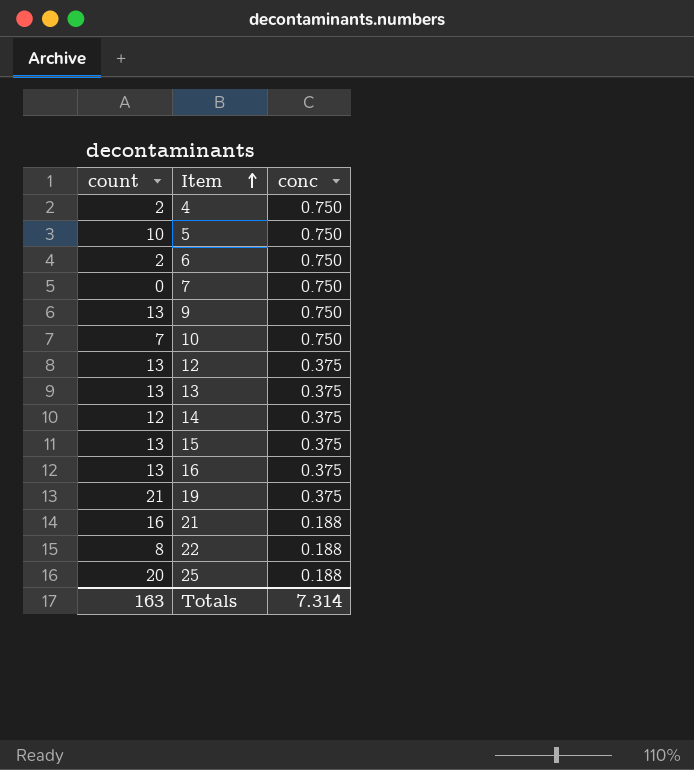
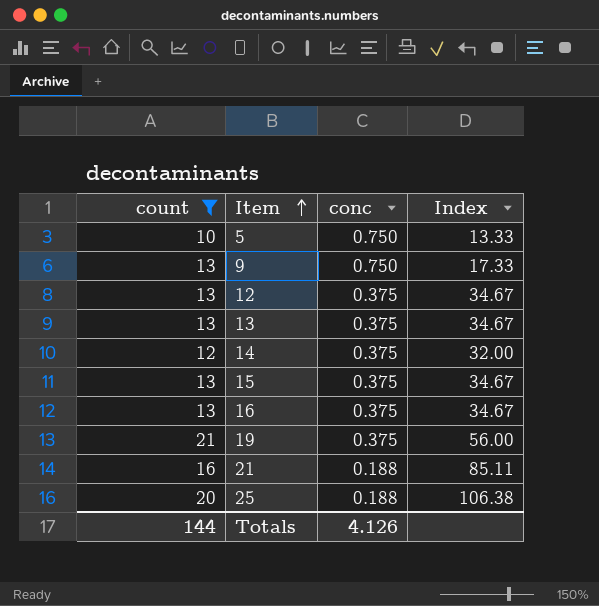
filter: none -> count >= 10
column Index | formula: none -> [count] / [conc]
Totals | count: 163 -> 144
Totals | conc: 7.314 -> 4.126

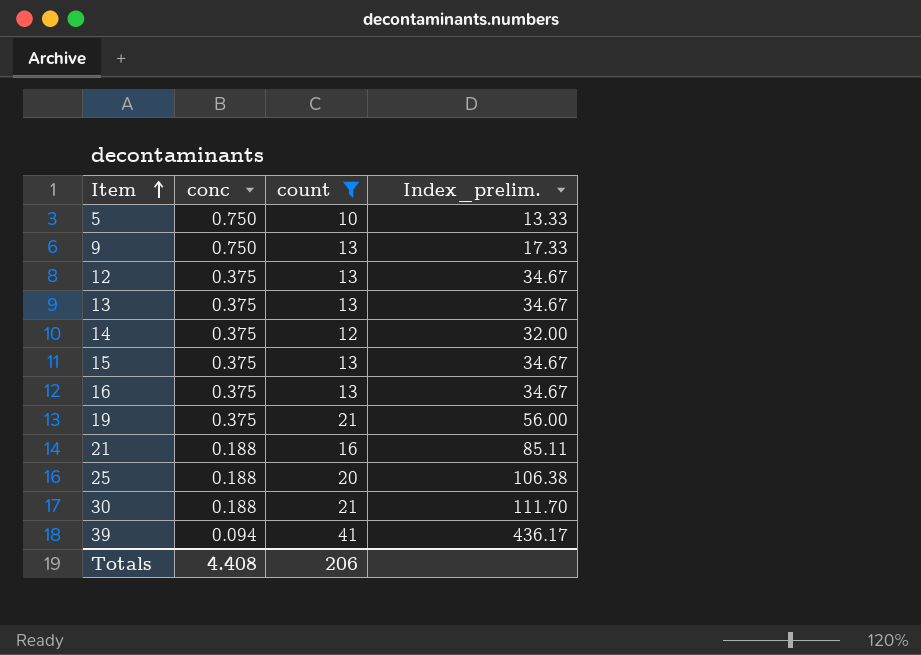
column count | position: 1 -> 3
column name: Index -> Index_prelim.
row 30: none -> 0.188 | 21 | 111.70
row 39: none -> 0.094 | 41 | 436.17
Totals | conc: 4.126 -> 4.408
Totals | count: 144 -> 206

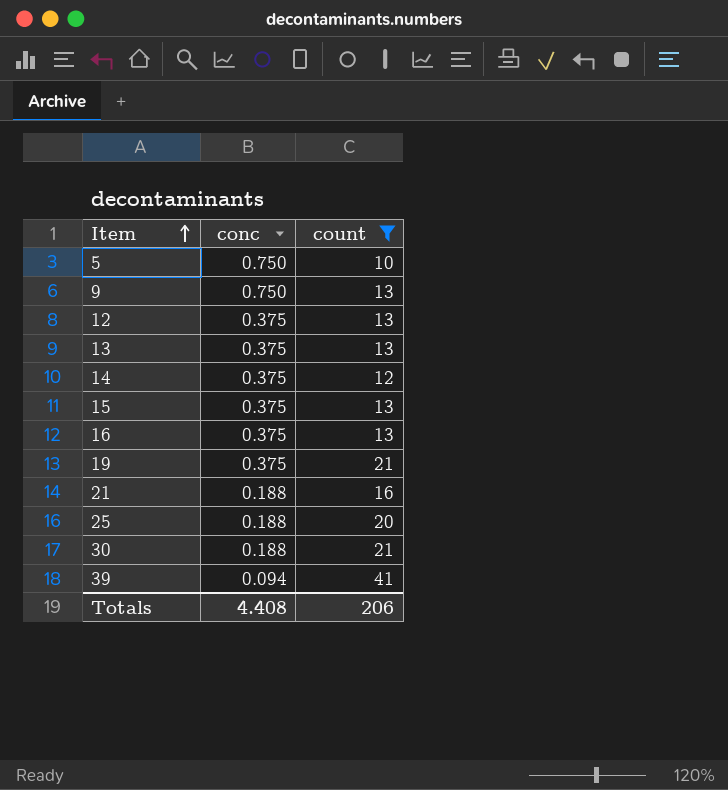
column Index_prelim. | formula: [count] / [conc] -> none

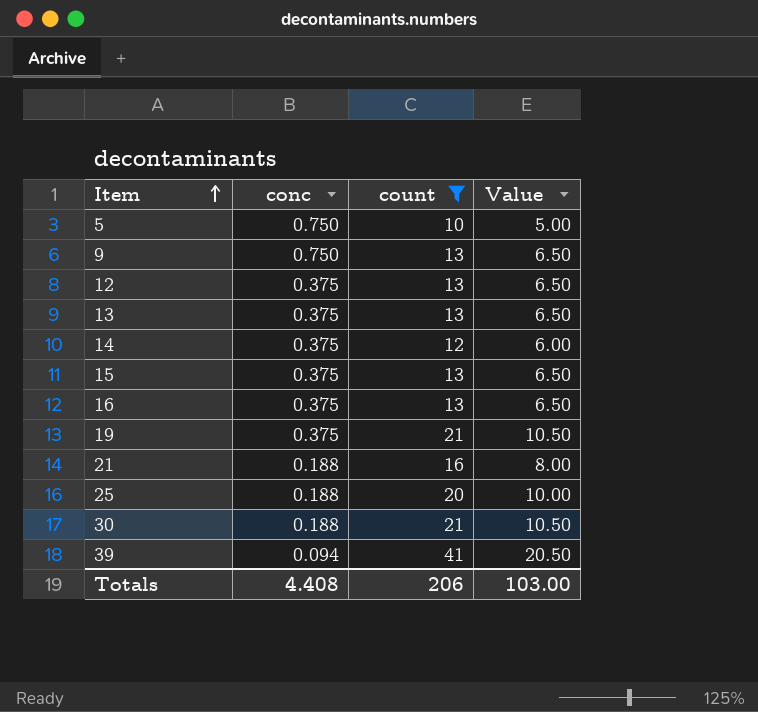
column Value | formula: none -> [count] * 0.5

